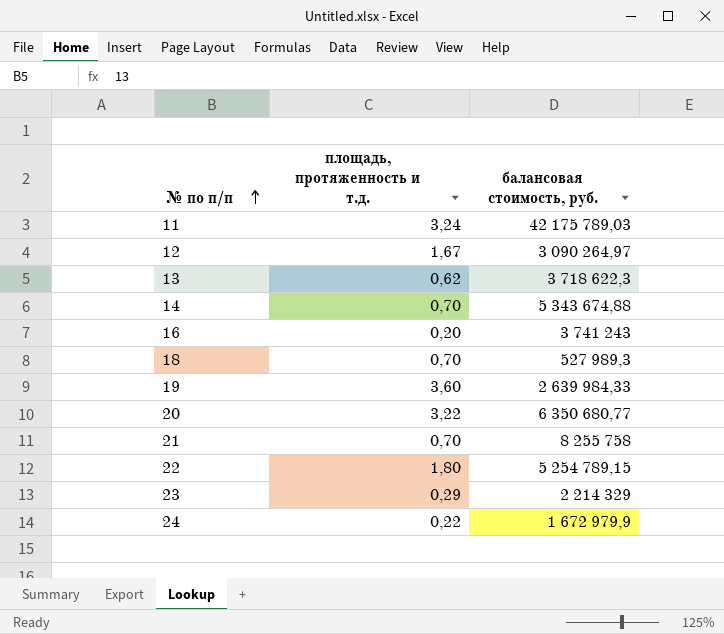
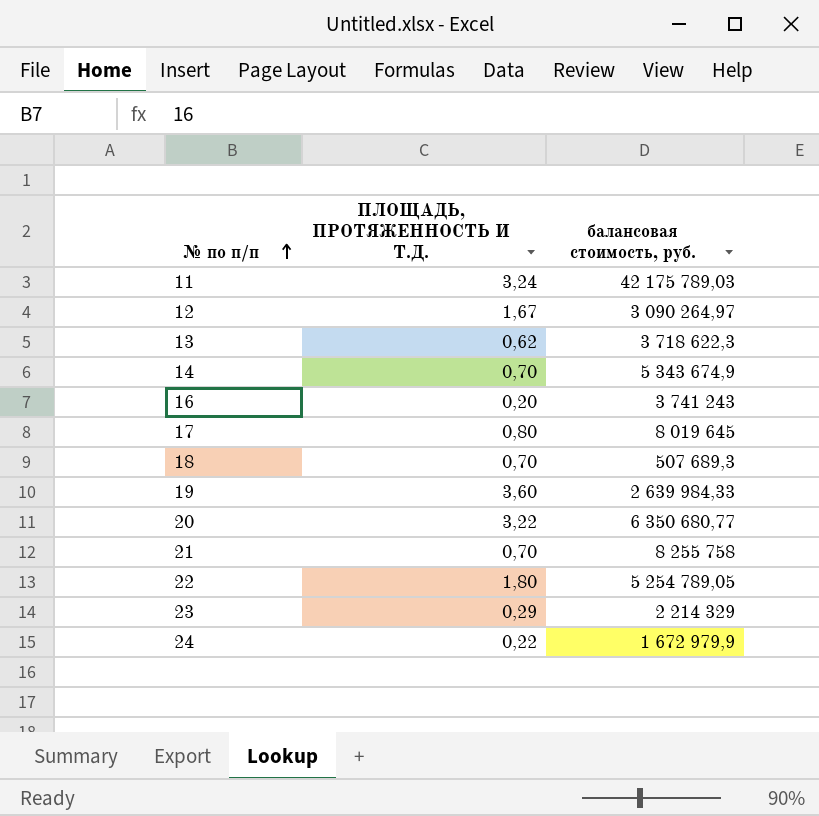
column name: площадь, протяженность и т.д. -> ПЛОЩАДЬ, ПРОТЯЖЕННОСТЬ И Т.Д.
14 | балансовая стоимость, руб.: 5 343 674,88 -> 5 343 674,9
row 17: none -> 0,80 | 8 019 645
18 | балансовая стоимость, руб.: 527 989,3 -> 507 689,3
22 | балансовая стоимость, руб.: 5 254 789,15 -> 5 254 789,05

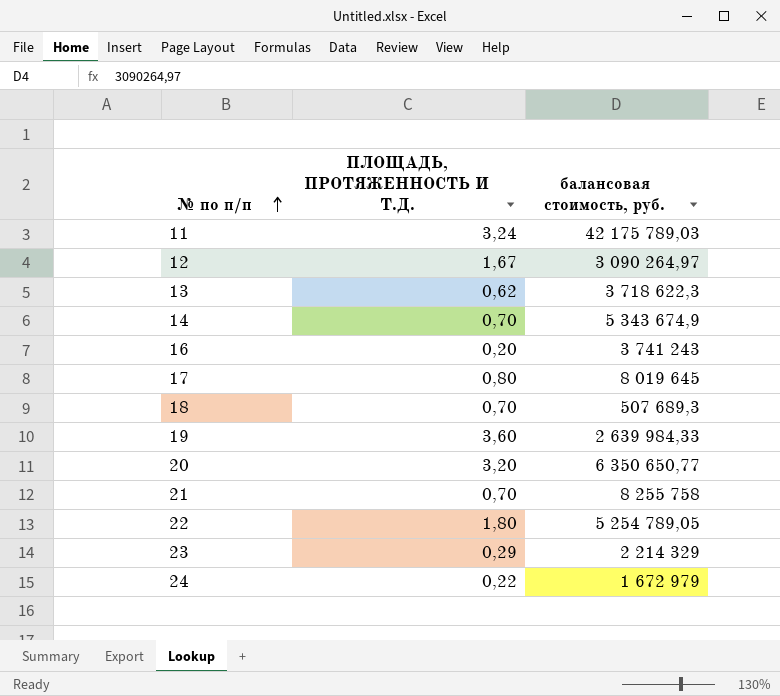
20 | ПЛОЩАДЬ, ПРОТЯЖЕННОСТЬ И Т.Д.: 3,22 -> 3,20
20 | балансовая стоимость, руб.: 6 350 680,77 -> 6 350 650,77
24 | балансовая стоимость, руб.: 1 672 979,9 -> 1 672 979

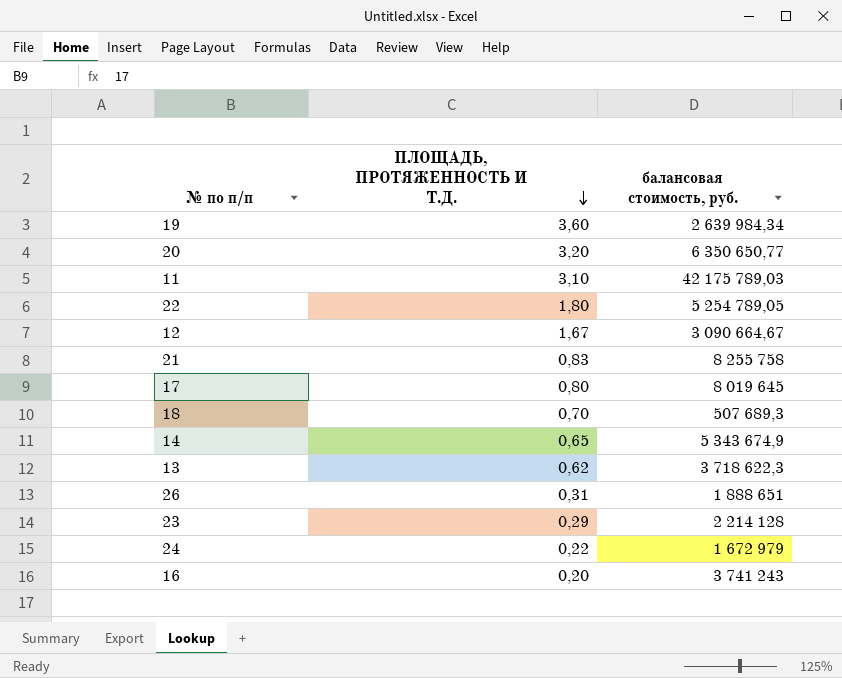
row order: № по п/п ascending -> ПЛОЩАДЬ, ПРОТЯЖЕННОСТЬ И Т.Д. descending
19 | балансовая стоимость, руб.: 2 639 984,33 -> 2 639 984,34
11 | ПЛОЩАДЬ, ПРОТЯЖЕННОСТЬ И Т.Д.: 3,24 -> 3,10
12 | балансовая стоимость, руб.: 3 090 264,97 -> 3 090 664,67
21 | ПЛОЩАДЬ, ПРОТЯЖЕННОСТЬ И Т.Д.: 0,70 -> 0,83
14 | ПЛОЩАДЬ, ПРОТЯЖЕННОСТЬ И Т.Д.: 0,70 -> 0,65
row 26: none -> 0,31 | 1 888 651
23 | балансовая стоимость, руб.: 2 214 329 -> 2 214 128

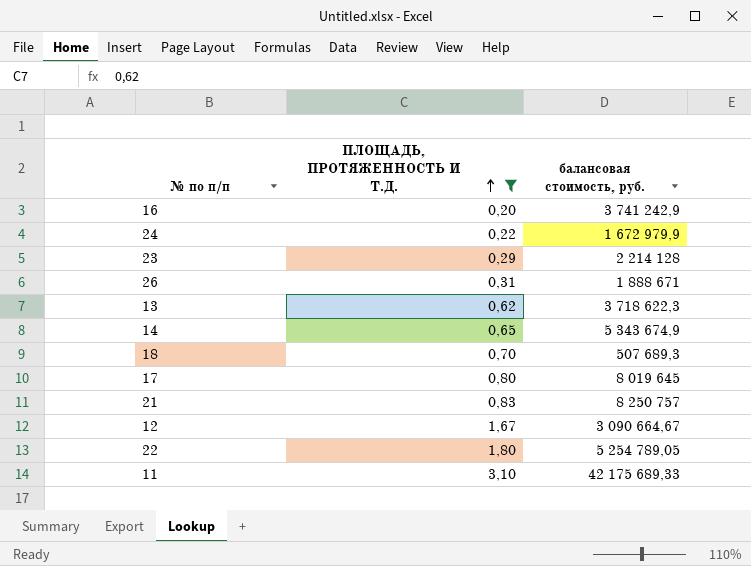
filter: none -> ПЛОЩАДЬ, ПРОТЯЖЕННОСТЬ И Т.Д. <= 3,10
row order: ПЛОЩАДЬ, ПРОТЯЖЕННОСТЬ И Т.Д. descending -> ПЛОЩАДЬ, ПРОТЯЖЕННОСТЬ И Т.Д. ascending
16 | балансовая стоимость, руб.: 3 741 243 -> 3 741 242,9
24 | балансовая стоимость, руб.: 1 672 979 -> 1 672 979,9
26 | балансовая стоимость, руб.: 1 888 651 -> 1 888 671
21 | балансовая стоимость, руб.: 8 255 758 -> 8 250 757
11 | балансовая стоимость, руб.: 42 175 789,03 -> 42 175 689,33

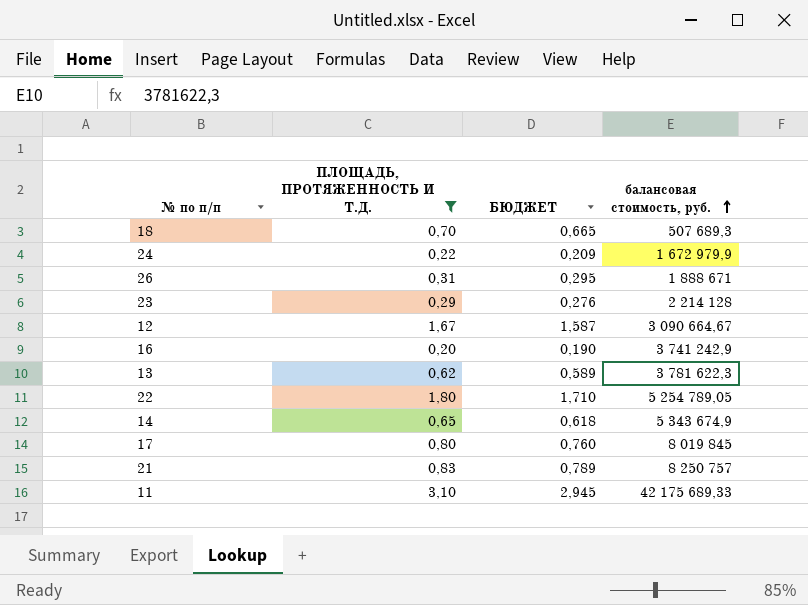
row order: ПЛОЩАДЬ, ПРОТЯЖЕННОСТЬ И Т.Д. ascending -> балансовая стоимость, руб. ascending
column БЮДЖЕТ | formula: none -> [ПЛОЩАДЬ, ПРОТЯЖЕННОСТЬ И Т.Д.] * 0,95
13 | балансовая стоимость, руб.: 3 718 622,3 -> 3 781 622,3
17 | балансовая стоимость, руб.: 8 019 645 -> 8 019 845

